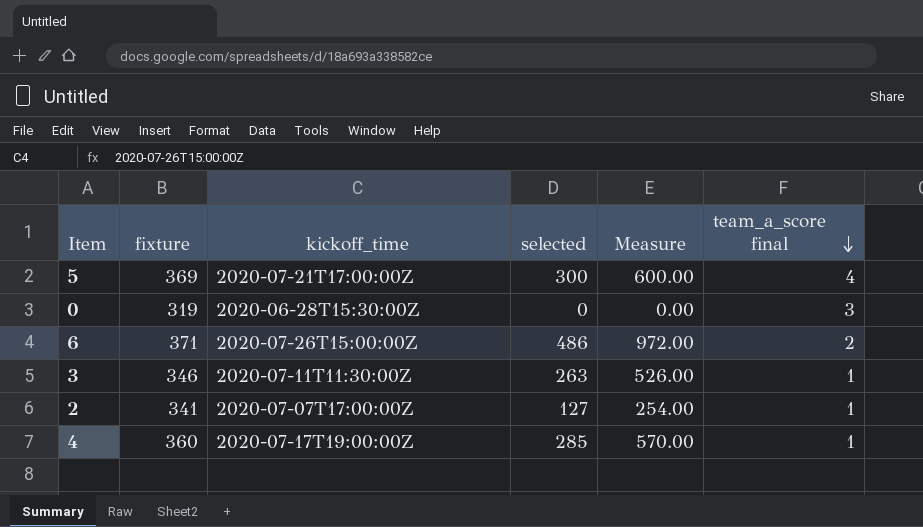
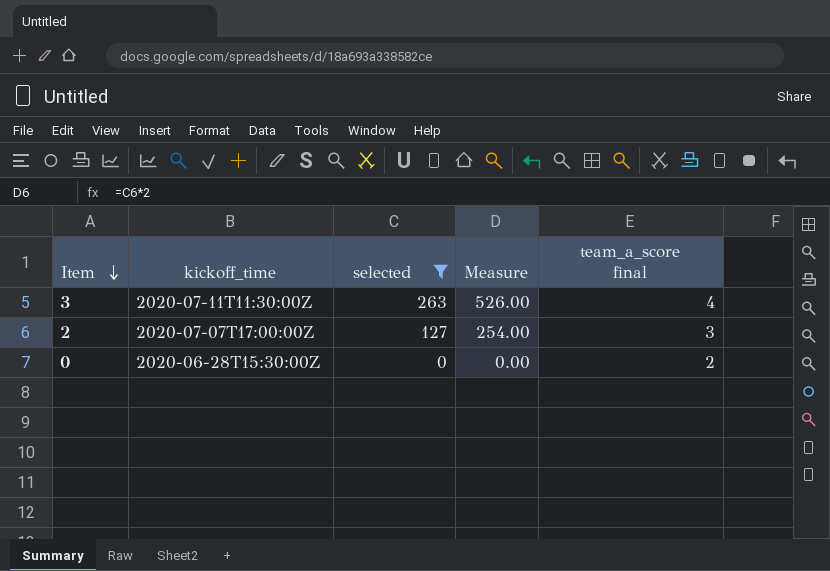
filter: none -> selected <= 263
row order: team_a_score final descending -> Item descending
column fixture | position: 2 -> none
3 | team_a_score final: 1 -> 4
2 | team_a_score final: 1 -> 3
0 | team_a_score final: 3 -> 2

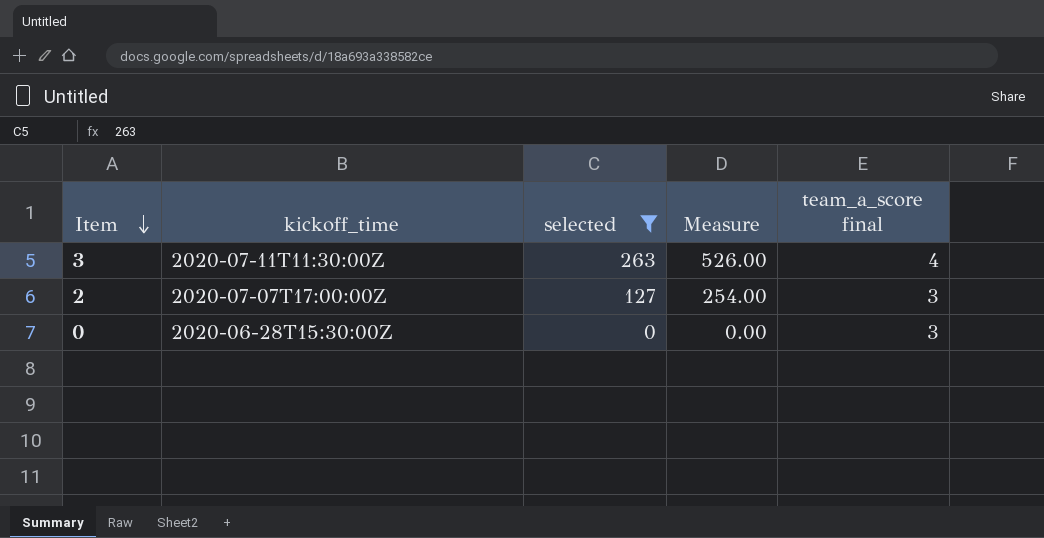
0 | team_a_score final: 2 -> 3

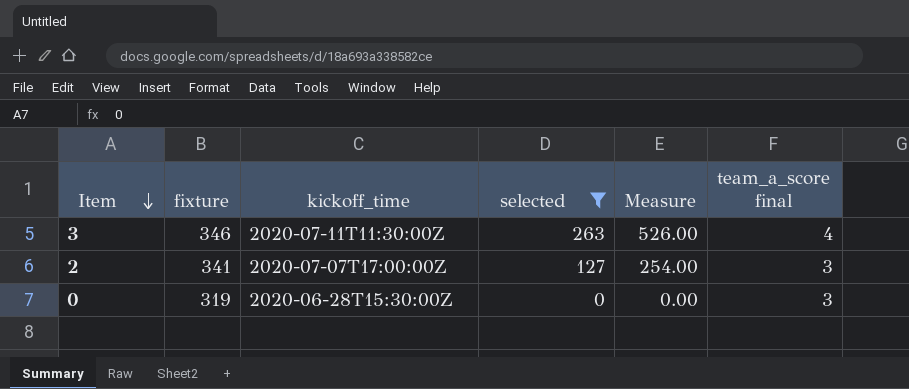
column fixture | position: none -> 2

